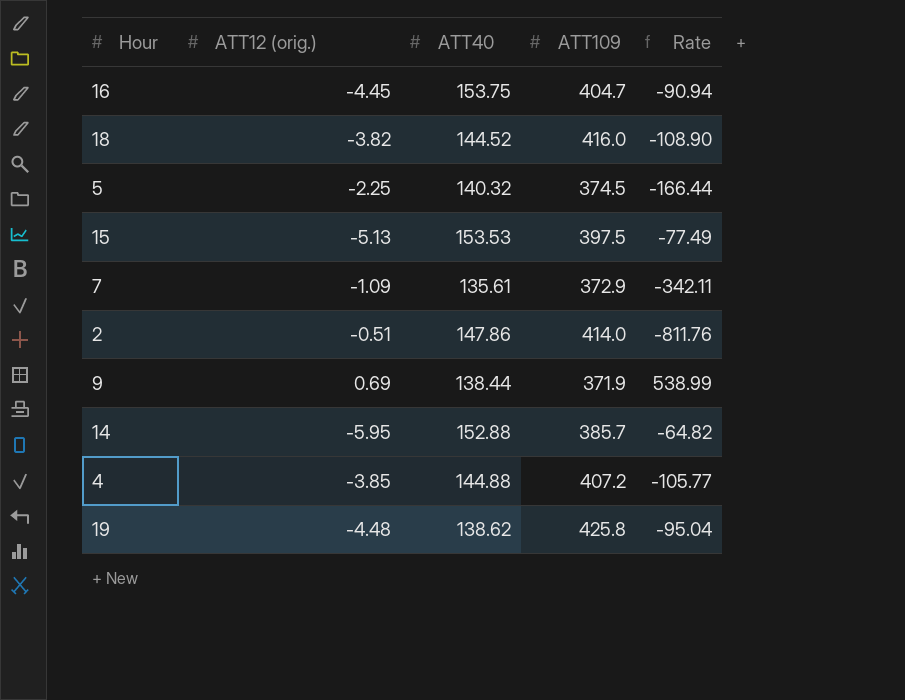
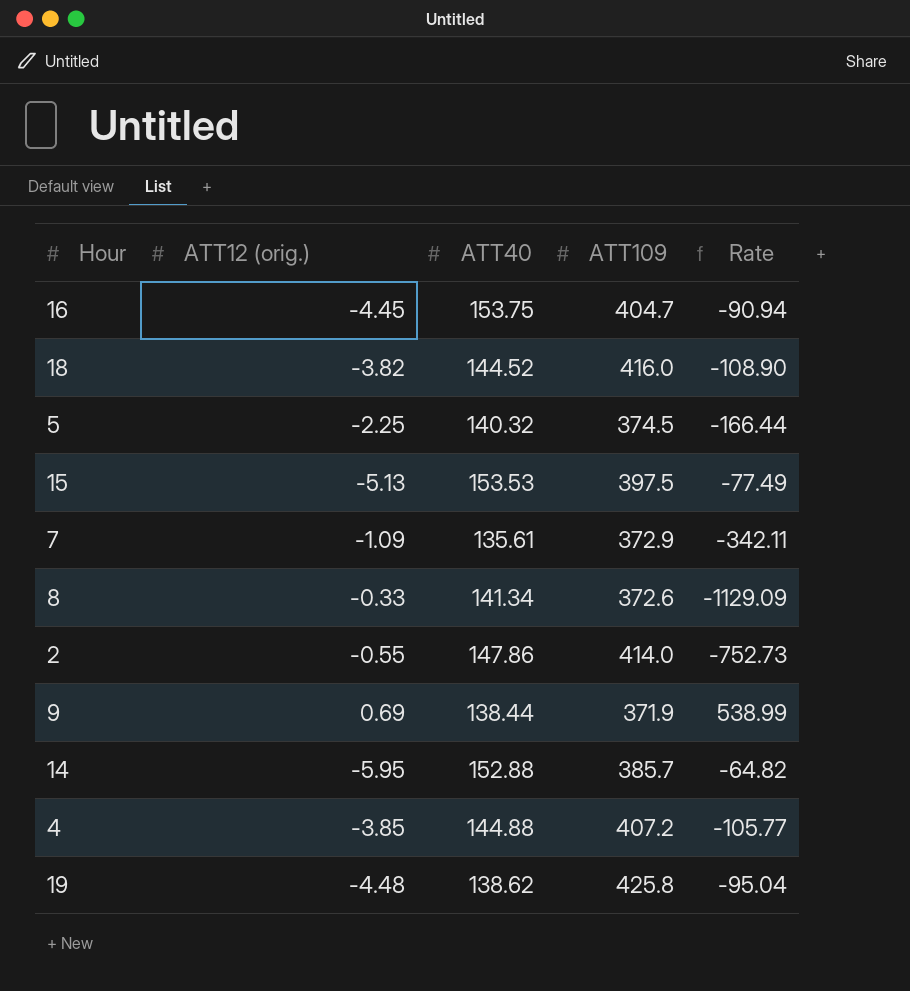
row 8: none -> -0.33 | 141.34 | 372.6 | -1129.09
2 | ATT12 (orig.): -0.51 -> -0.55
2 | Rate: -811.76 -> -752.73

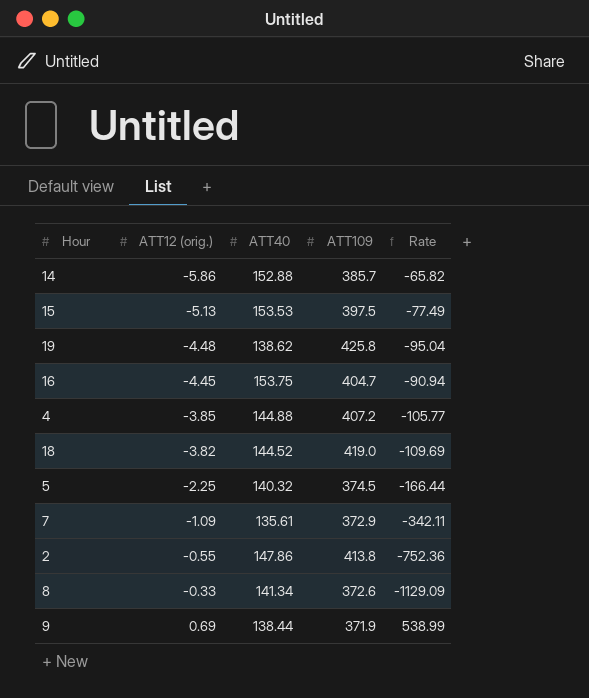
row order: none -> ATT12 (orig.) ascending
14 | ATT12 (orig.): -5.95 -> -5.86
14 | Rate: -64.82 -> -65.82
18 | ATT109: 416.0 -> 419.0
18 | Rate: -108.90 -> -109.69
2 | ATT109: 414.0 -> 413.8
2 | Rate: -752.73 -> -752.36

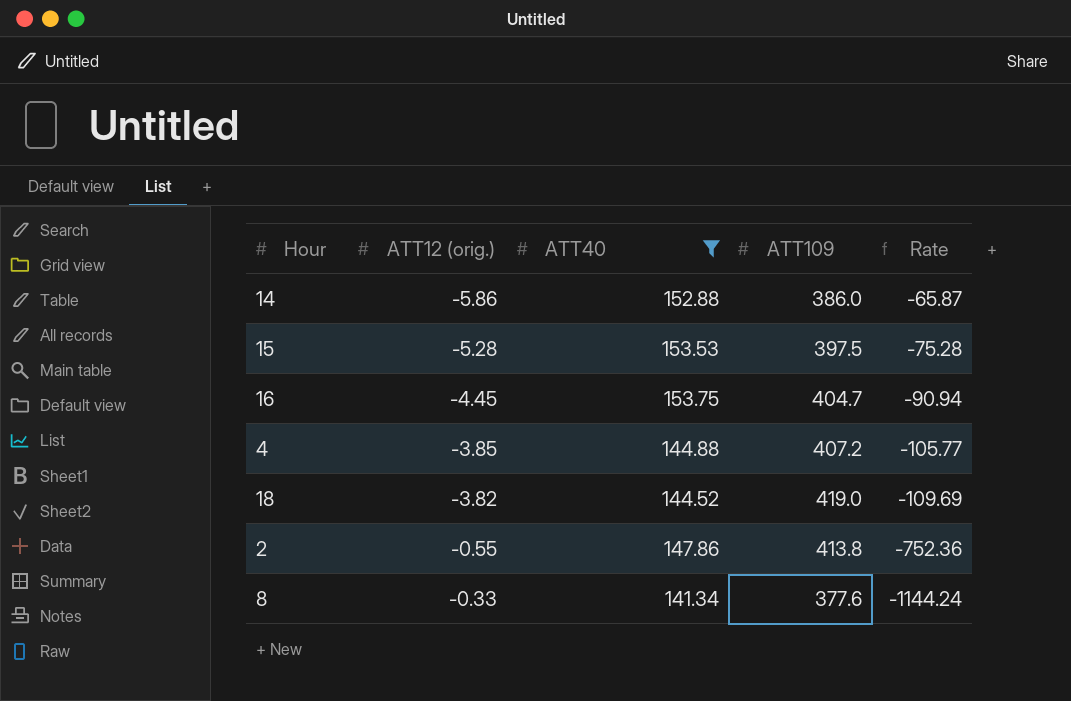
filter: none -> ATT40 >= 141.34
14 | ATT109: 385.7 -> 386.0
14 | Rate: -65.82 -> -65.87
15 | ATT12 (orig.): -5.13 -> -5.28
15 | Rate: -77.49 -> -75.28
8 | ATT109: 372.6 -> 377.6
8 | Rate: -1129.09 -> -1144.24

